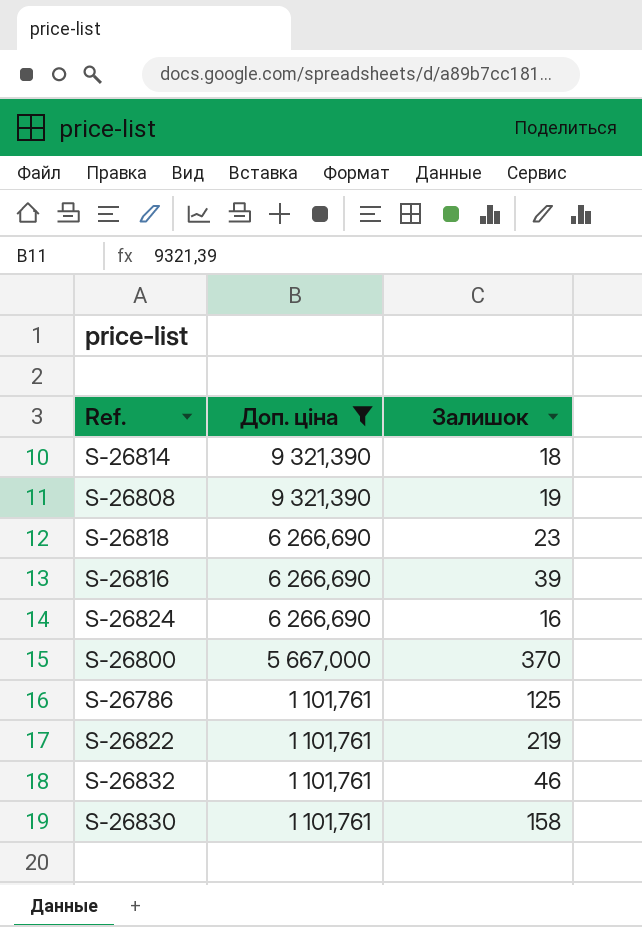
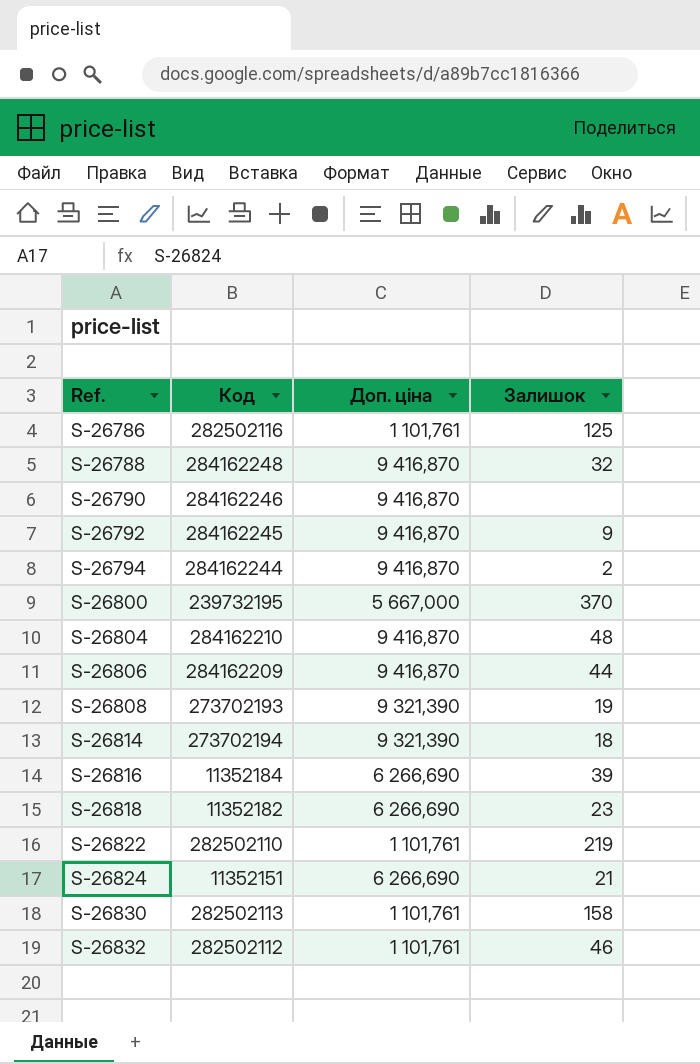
filter: Доп. ціна != 9 416,870 -> none
row order: Доп. ціна descending -> Ref. ascending
column Код | position: none -> 2
S-26824 | Залишок: 16 -> 21

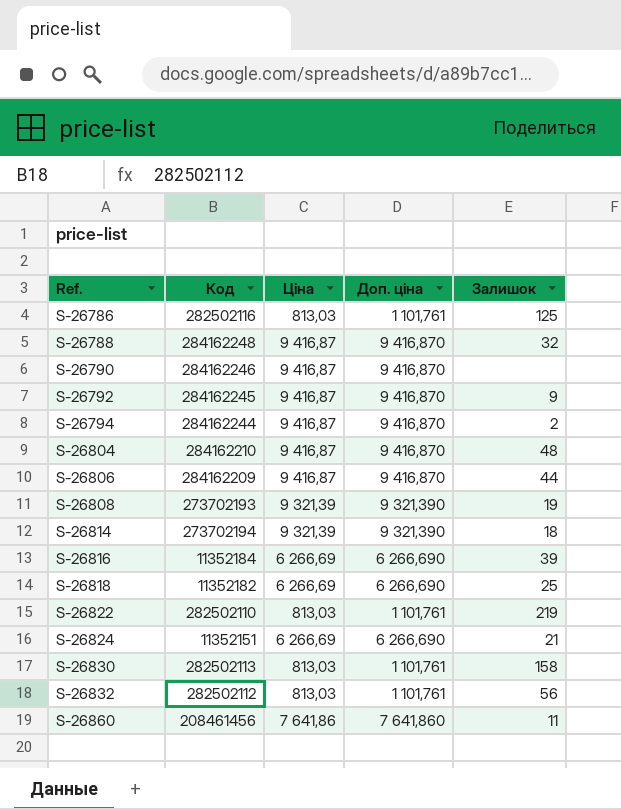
column Ціна | position: none -> 3
row S-26800: 239732195 | 5 667,000 | 370 -> none
S-26818 | Залишок: 23 -> 25
S-26832 | Залишок: 46 -> 56
row S-26860: none -> 208461456 | 7 641,86 | 7 641,860 | 11

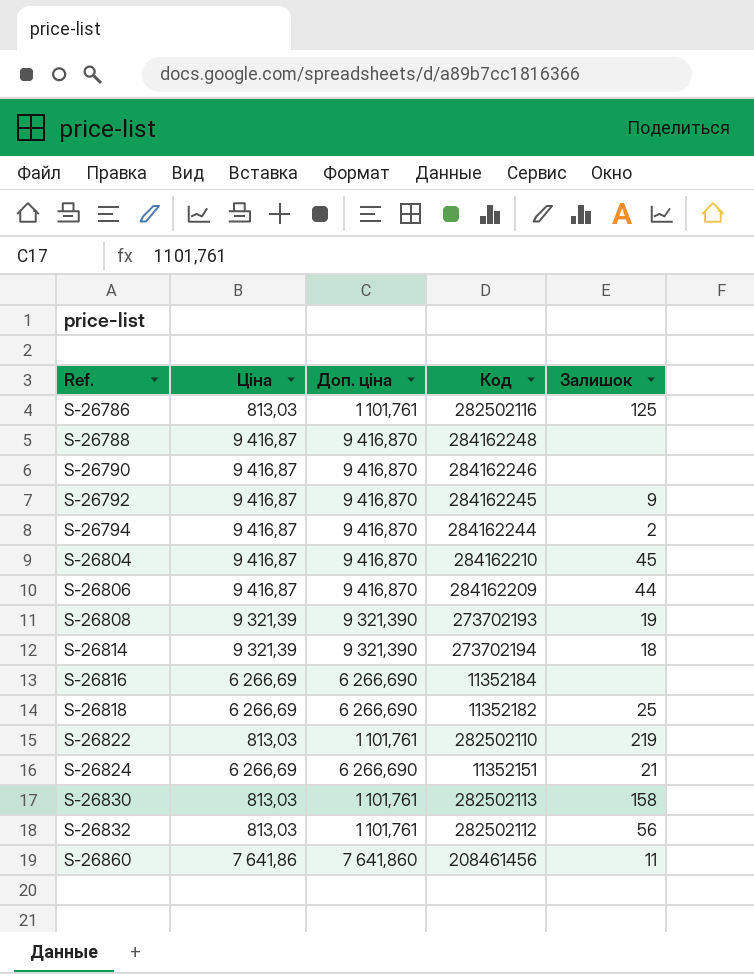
column Код | position: 2 -> 4
S-26788 | Залишок: 32 -> none
S-26804 | Залишок: 48 -> 45
S-26816 | Залишок: 39 -> none

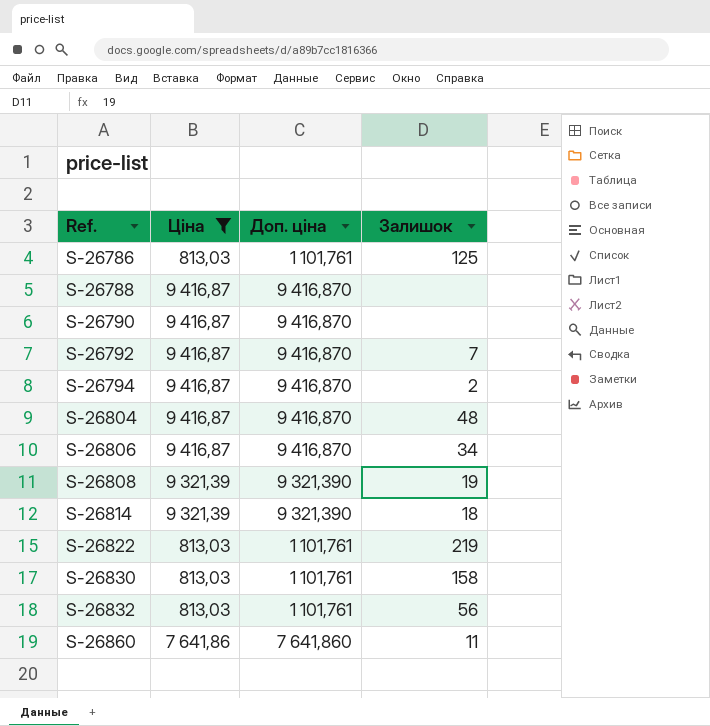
filter: none -> Ціна != 6 266,69
column Код | position: 4 -> none
S-26792 | Залишок: 9 -> 7
S-26804 | Залишок: 45 -> 48
S-26806 | Залишок: 44 -> 34

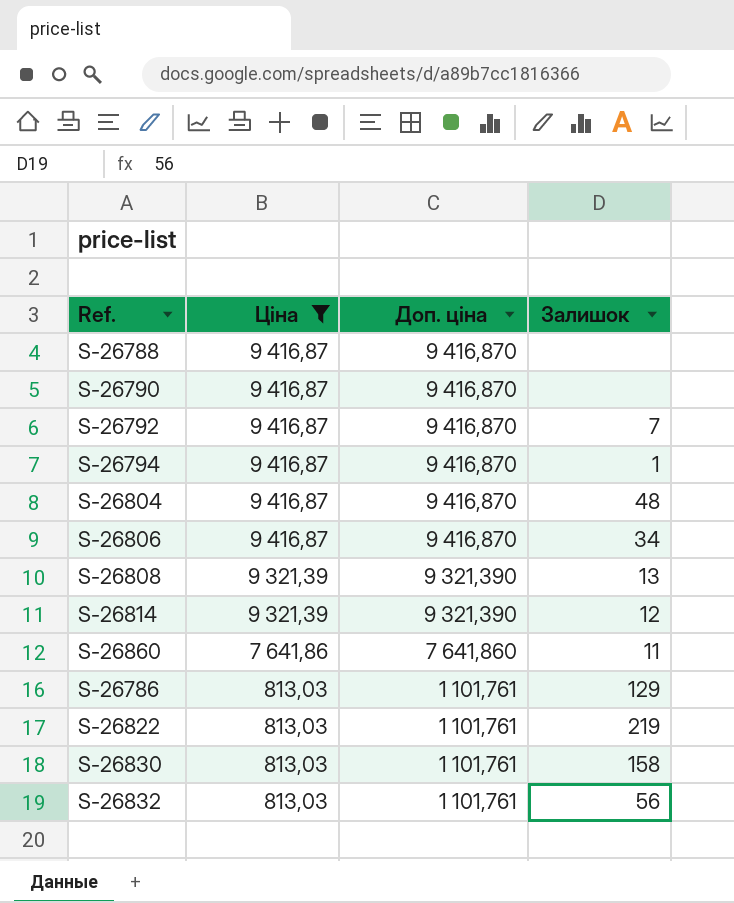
row order: Ref. ascending -> Ціна descending
S-26794 | Залишок: 2 -> 1
S-26808 | Залишок: 19 -> 13
S-26814 | Залишок: 18 -> 12
S-26786 | Залишок: 125 -> 129

